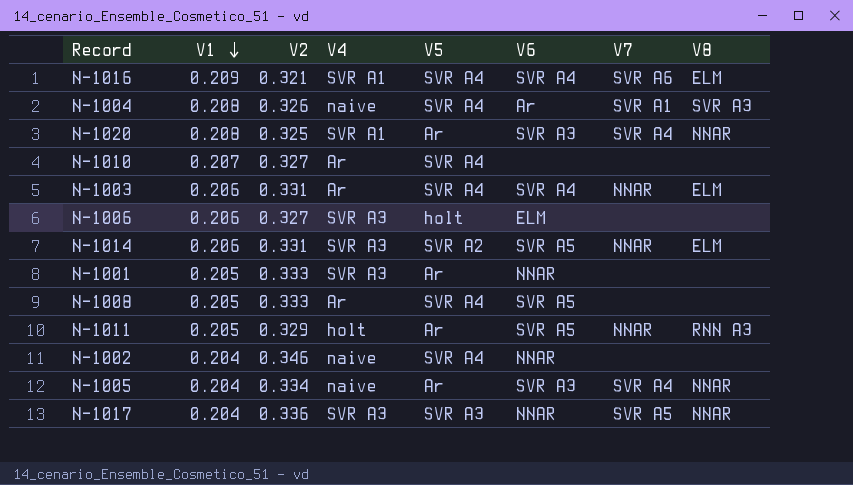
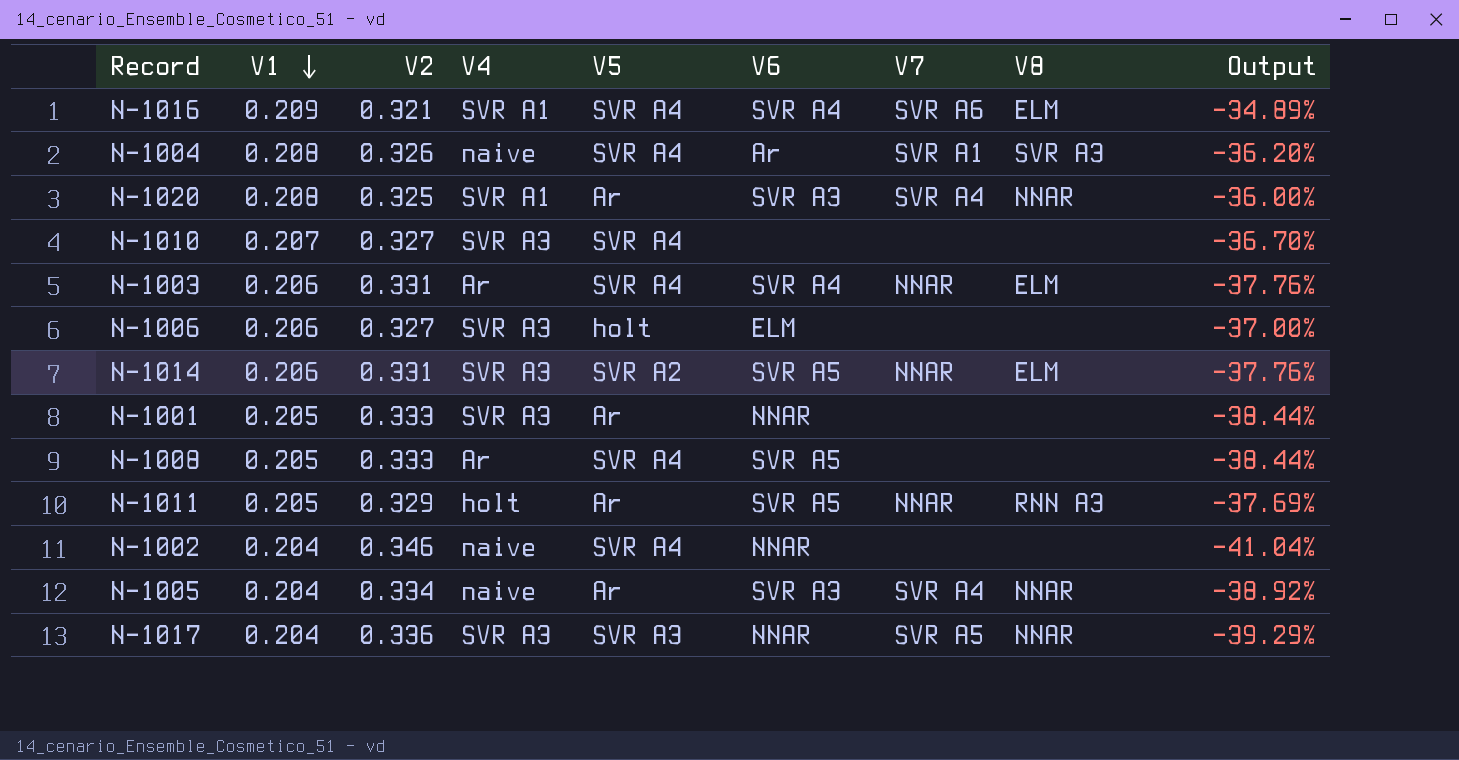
column Output | formula: none -> ([V1] - [V2]) / [V2]
N-1010 | V4: Ar -> SVR A3

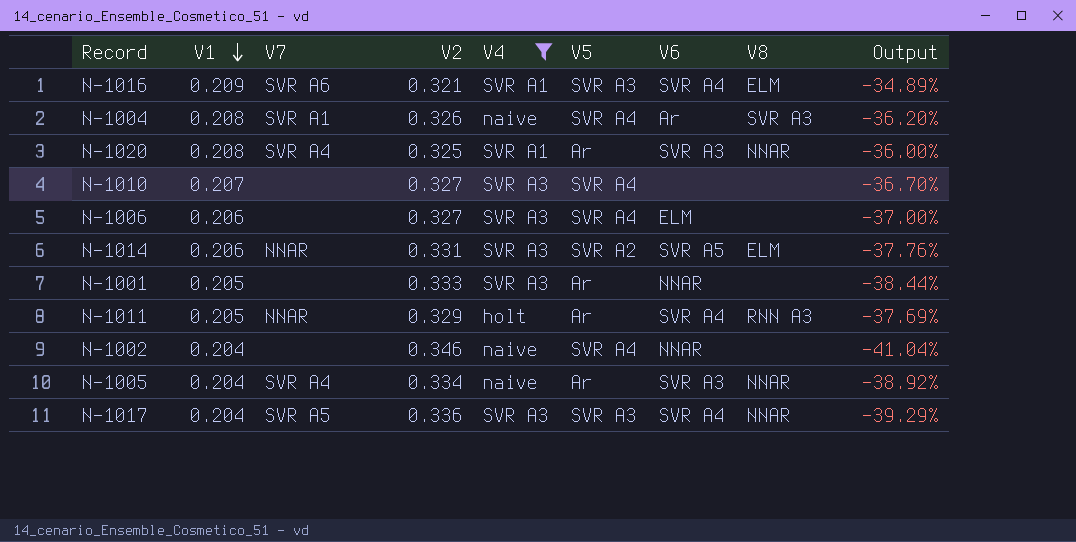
filter: none -> V4 != Ar
column V7 | position: 7 -> 3
N-1016 | V5: SVR A4 -> SVR A3
N-1006 | V5: holt -> SVR A4
N-1011 | V6: SVR A5 -> SVR A4
N-1017 | V6: NNAR -> SVR A4

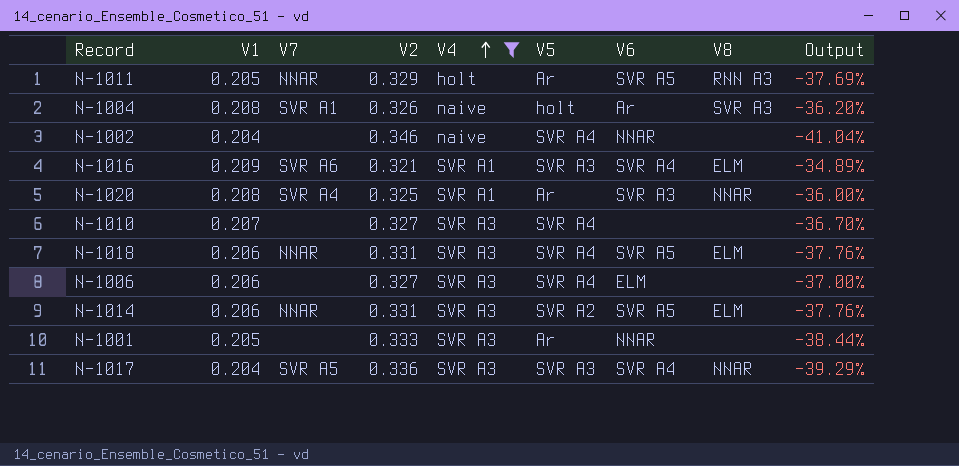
row order: V1 descending -> V4 ascending
row N-1005: 0.204 | SVR A4 | 0.334 | naive | Ar | SVR A3 | NNAR | -38.92% -> none
N-1011 | V6: SVR A4 -> SVR A5
N-1004 | V5: SVR A4 -> holt
row N-1018: none -> 0.206 | NNAR | 0.331 | SVR A3 | SVR A4 | SVR A5 | ELM | -37.76%

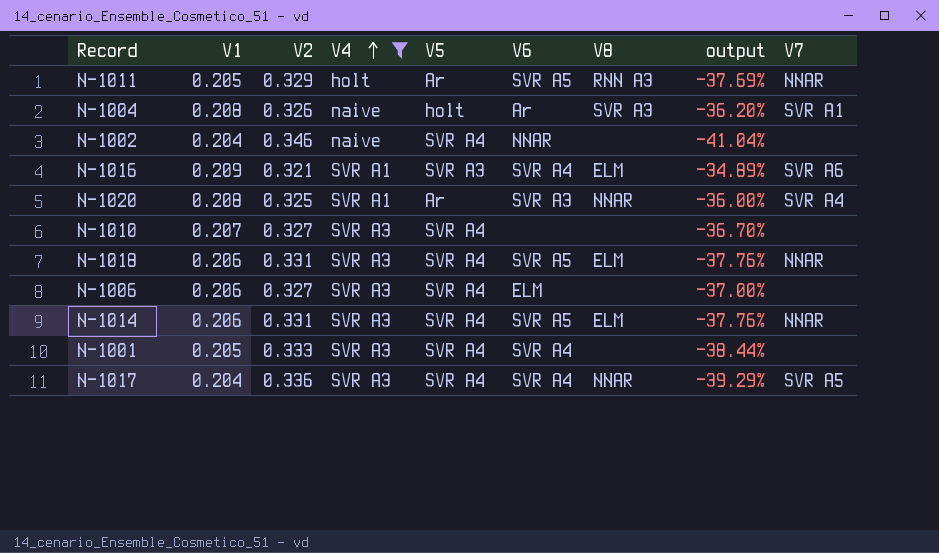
column name: Output -> output
column V7 | position: 3 -> 9
N-1014 | V5: SVR A2 -> SVR A4
N-1001 | V5: Ar -> SVR A4
N-1001 | V6: NNAR -> SVR A4
N-1017 | V5: SVR A3 -> SVR A4

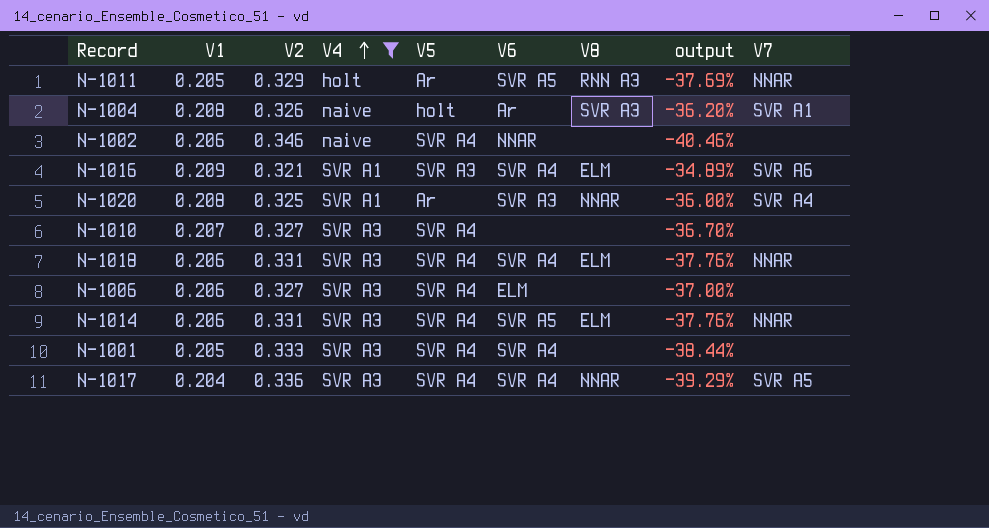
N-1002 | V1: 0.204 -> 0.206
N-1002 | output: -41.04% -> -40.46%
N-1018 | V6: SVR A5 -> SVR A4

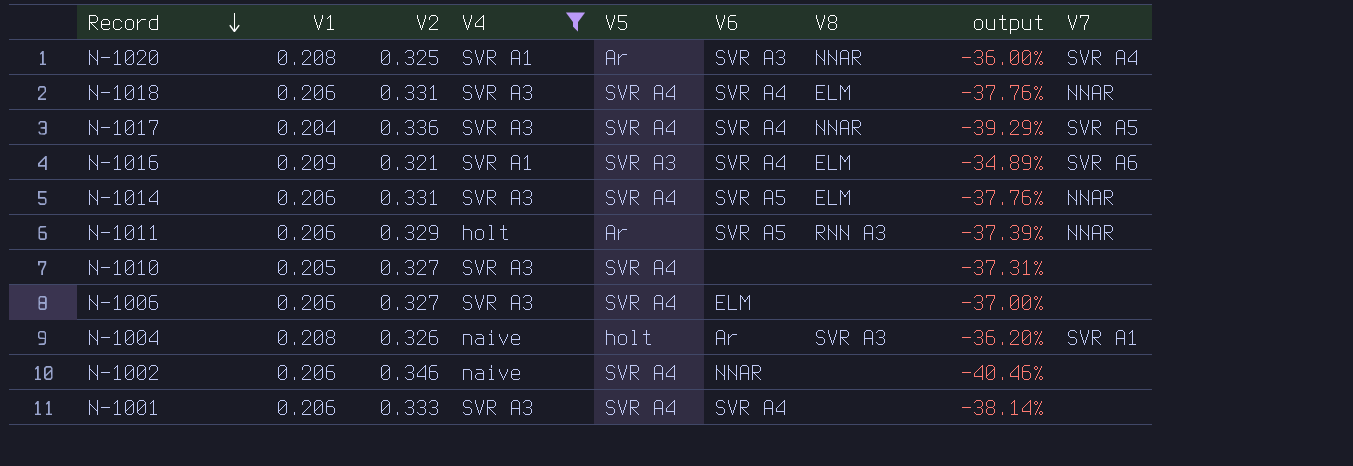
row order: V4 ascending -> Record descending
N-1011 | V1: 0.205 -> 0.206
N-1011 | output: -37.69% -> -37.39%
N-1010 | V1: 0.207 -> 0.205
N-1010 | output: -36.70% -> -37.31%
N-1001 | V1: 0.205 -> 0.206
N-1001 | output: -38.44% -> -38.14%

